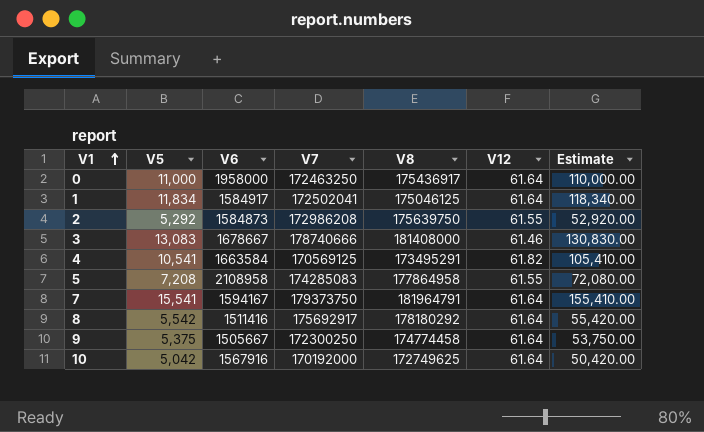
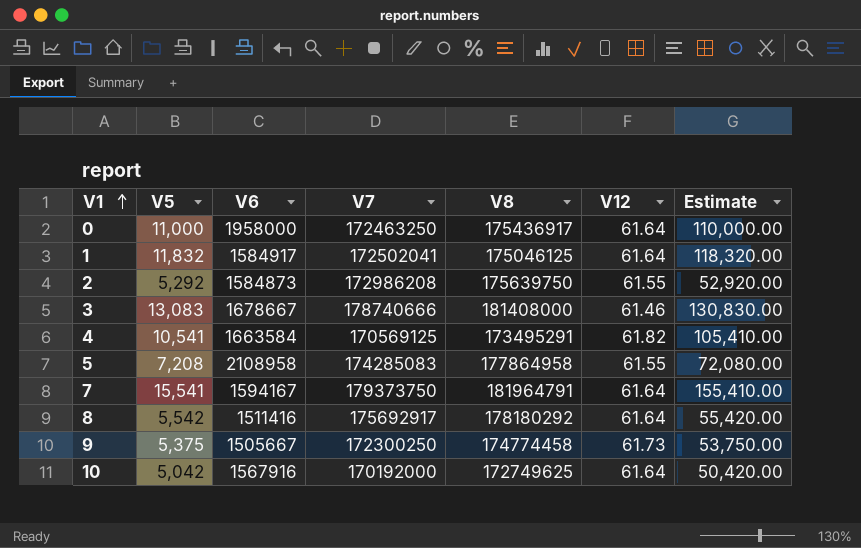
1 | V5: 11,834 -> 11,832
1 | Estimate: 118,340.00 -> 118,320.00
9 | V12: 61.64 -> 61.73

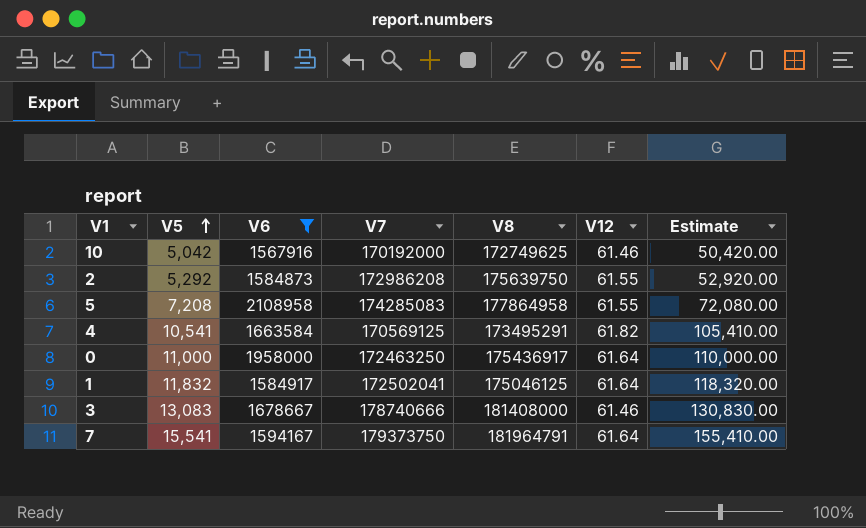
filter: none -> V6 >= 1567916
row order: V1 ascending -> V5 ascending
10 | V12: 61.64 -> 61.46

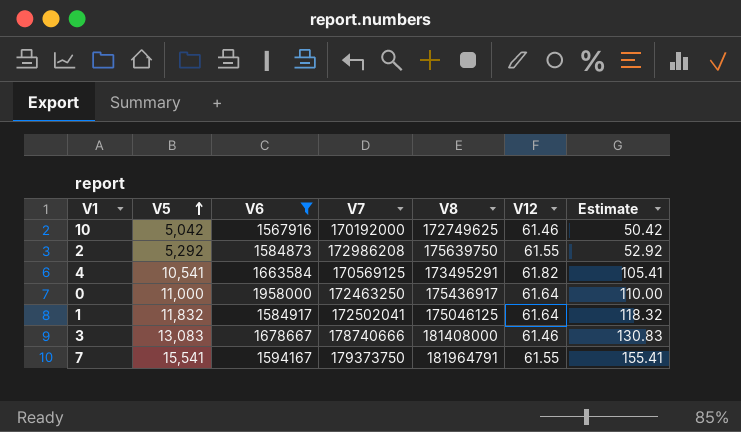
column Estimate | formula: [V5] * 10 -> [V5] * 0.01
row 5: 7,208 | 2108958 | 174285083 | 177864958 | 61.55 | 72,080.00 -> none
7 | V12: 61.64 -> 61.55

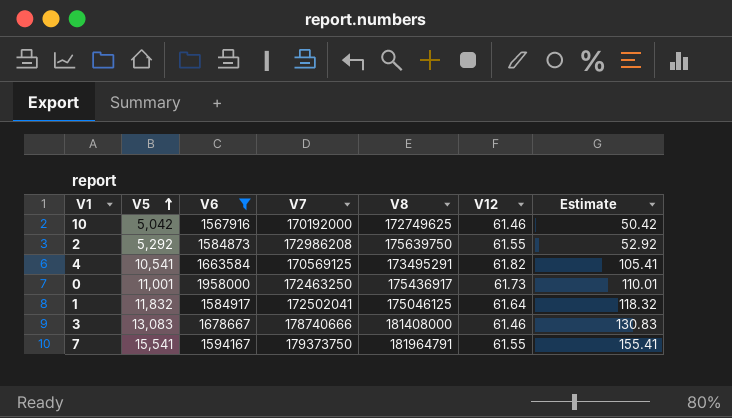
0 | V5: 11,000 -> 11,001
0 | V12: 61.64 -> 61.73
0 | Estimate: 110.00 -> 110.01

